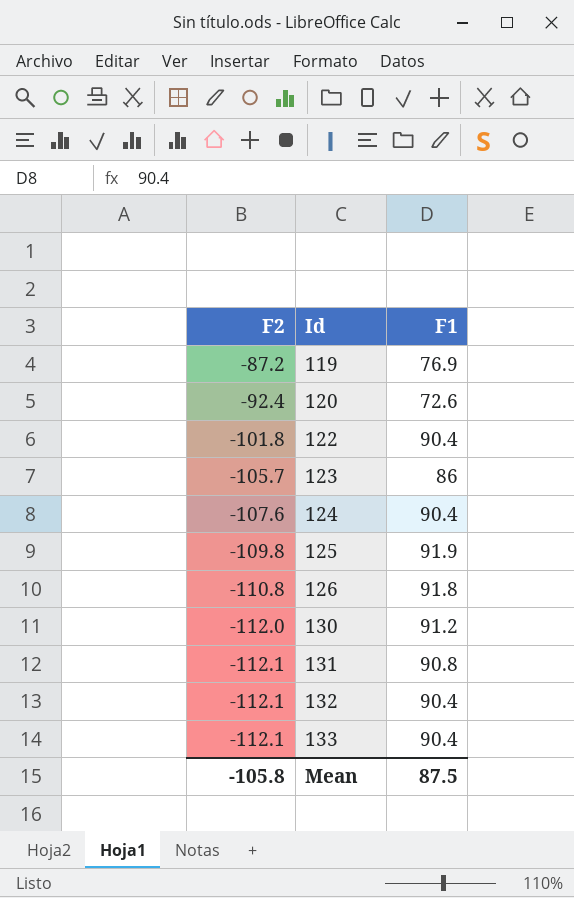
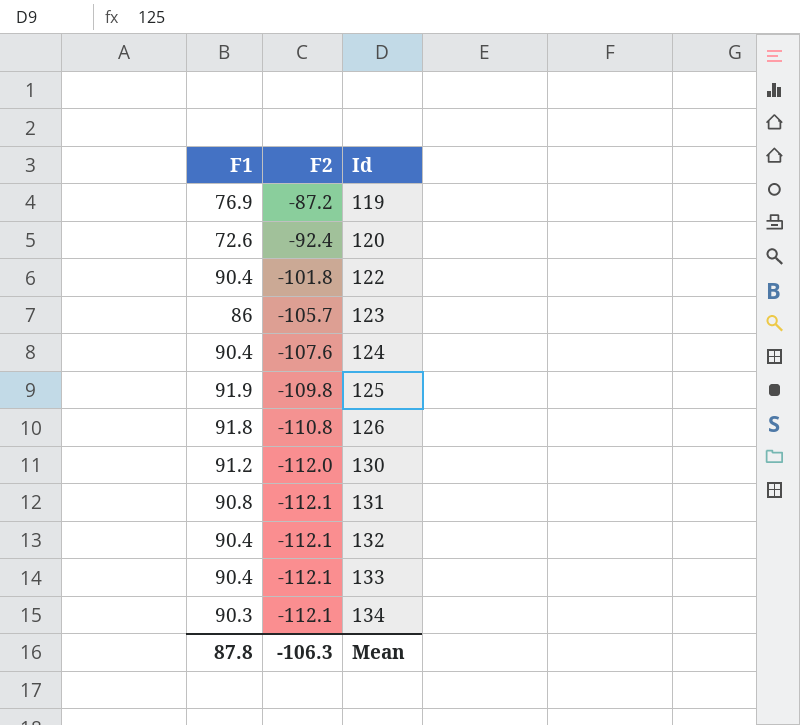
column F1 | position: 3 -> 1
row 134: none -> 90.3 | -112.1
Mean | F1: 87.5 -> 87.8
Mean | F2: -105.8 -> -106.3

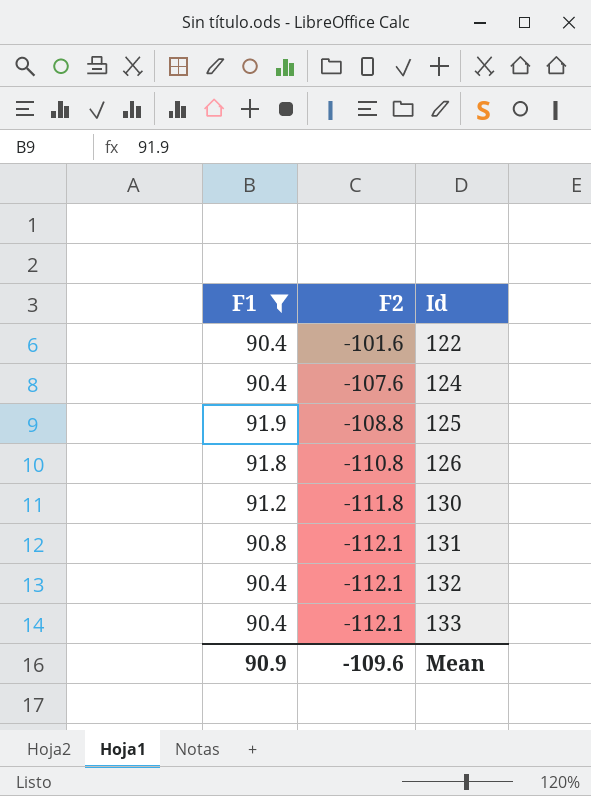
filter: none -> F1 >= 90.4
122 | F2: -101.8 -> -101.6
125 | F2: -109.8 -> -108.8
130 | F2: -112.0 -> -111.8
Mean | F1: 87.8 -> 90.9
Mean | F2: -106.3 -> -109.6

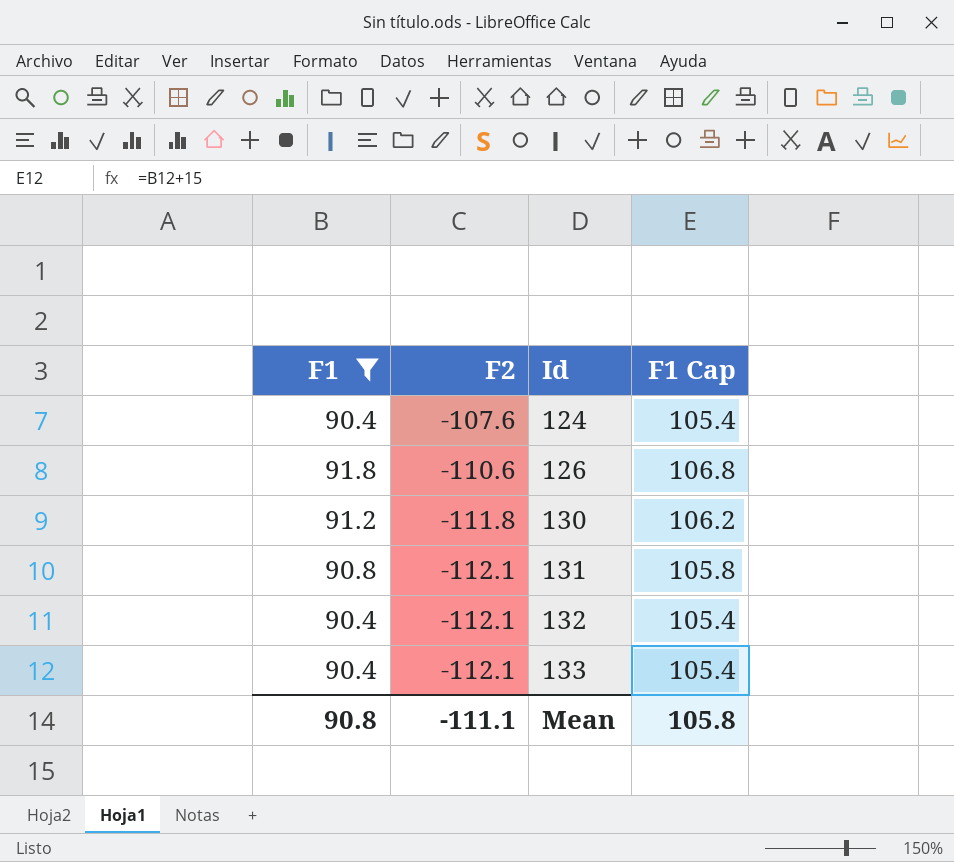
column F1 Cap | formula: none -> [F1] + 15
row 122: 90.4 | -101.6 -> none
row 125: 91.9 | -108.8 -> none
126 | F2: -110.8 -> -110.6
Mean | F1: 90.9 -> 90.8
Mean | F2: -109.6 -> -111.1

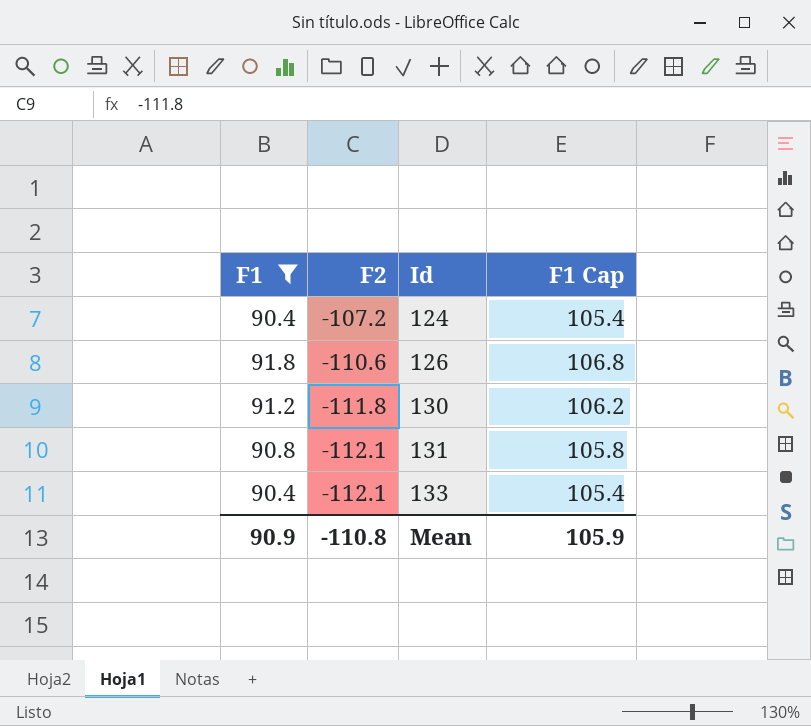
row 132: 90.4 | -112.1 | 105.4 -> none
124 | F2: -107.6 -> -107.2
Mean | F1: 90.8 -> 90.9
Mean | F2: -111.1 -> -110.8
Mean | F1 Cap: 105.8 -> 105.9

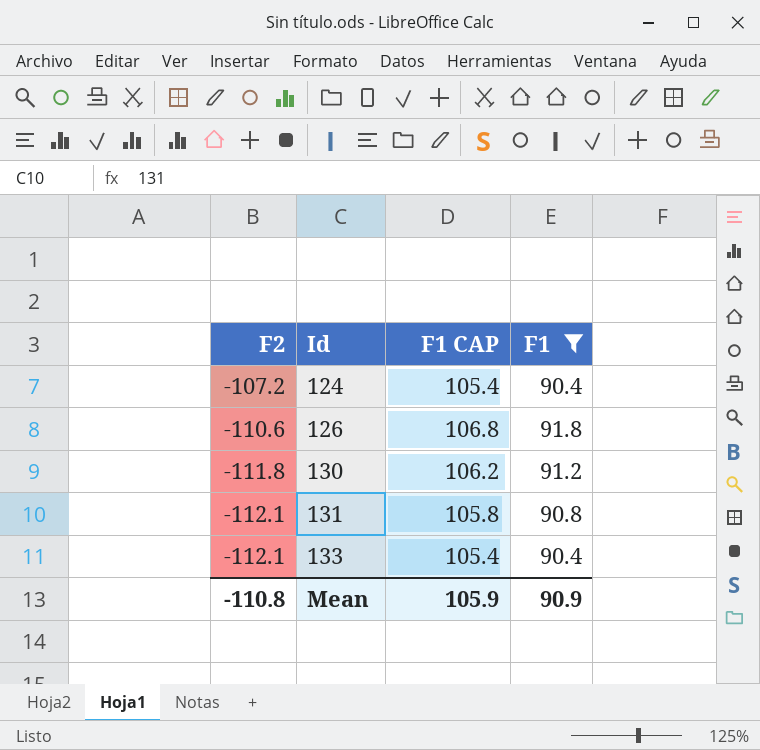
column name: F1 Cap -> F1 CAP
column F1 | position: 1 -> 4

